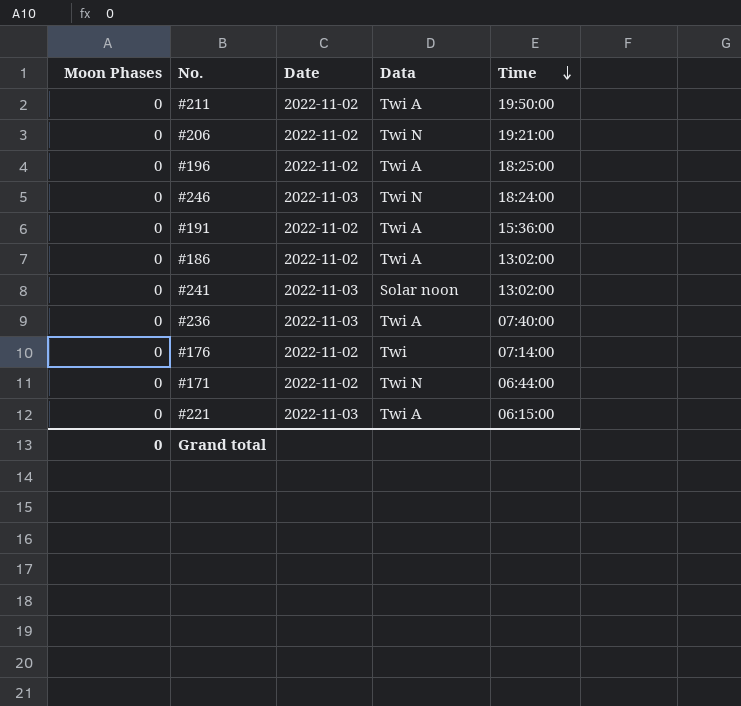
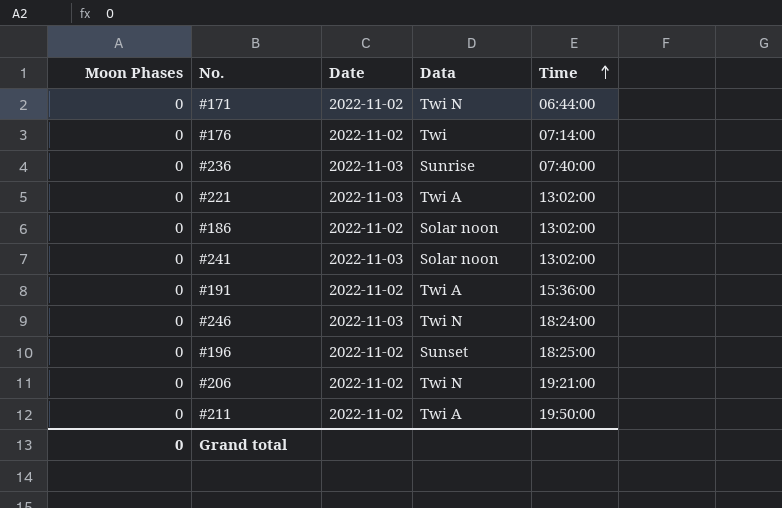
row order: Time descending -> Time ascending
#236 | Data: Twi A -> Sunrise
#221 | Time: 06:15:00 -> 13:02:00
#186 | Data: Twi A -> Solar noon
#196 | Data: Twi A -> Sunset

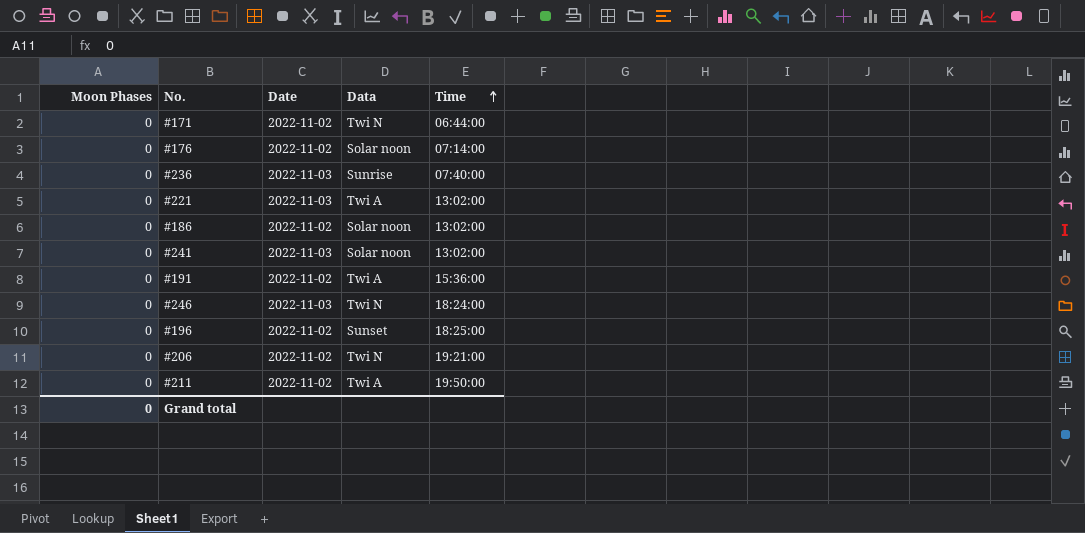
#176 | Data: Twi -> Solar noon

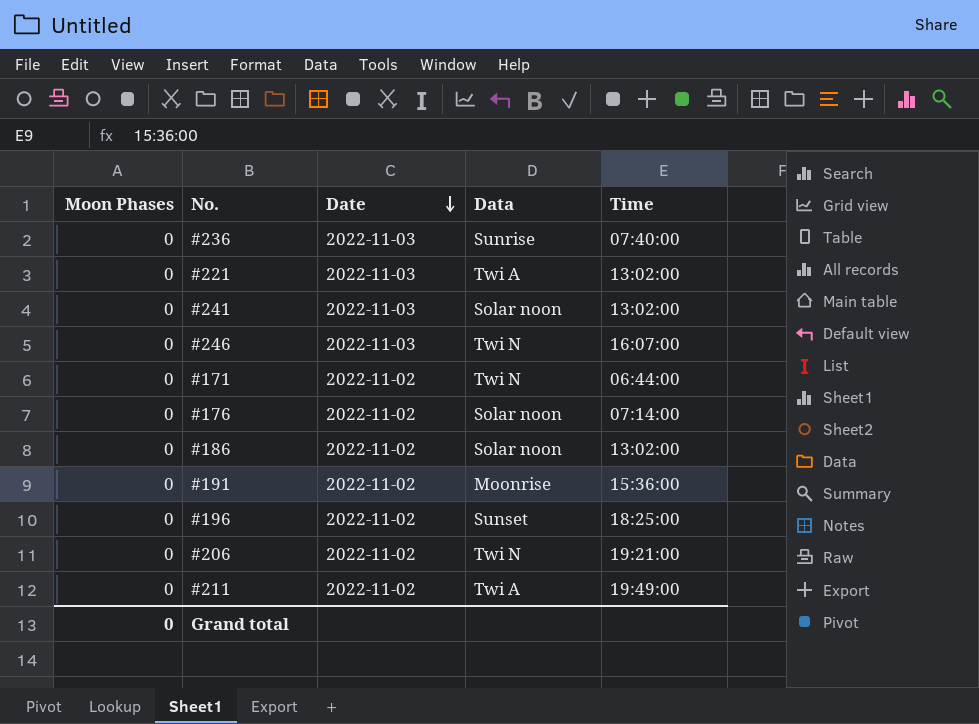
row order: Time ascending -> Date descending
#246 | Time: 18:24:00 -> 16:07:00
#191 | Data: Twi A -> Moonrise
#211 | Time: 19:50:00 -> 19:49:00

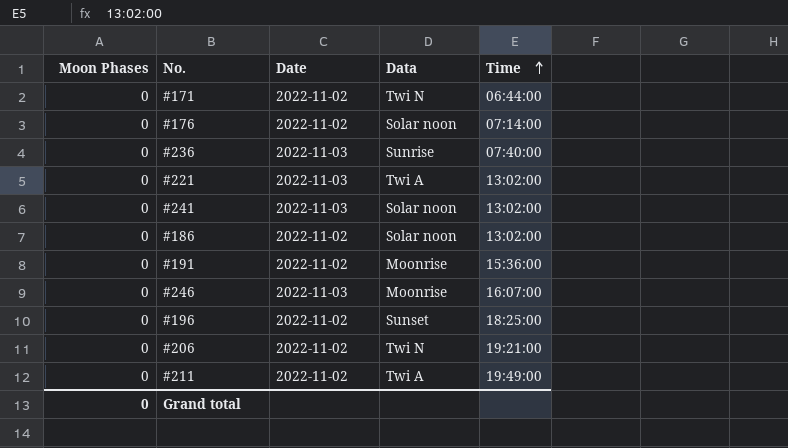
row order: Date descending -> Time ascending
#246 | Data: Twi N -> Moonrise

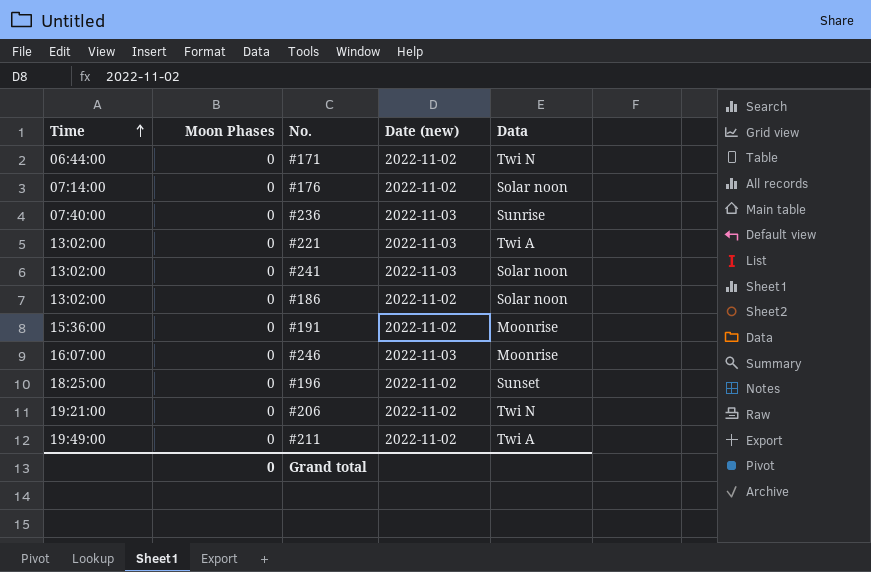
column Time | position: 5 -> 1
column name: Date -> Date (new)

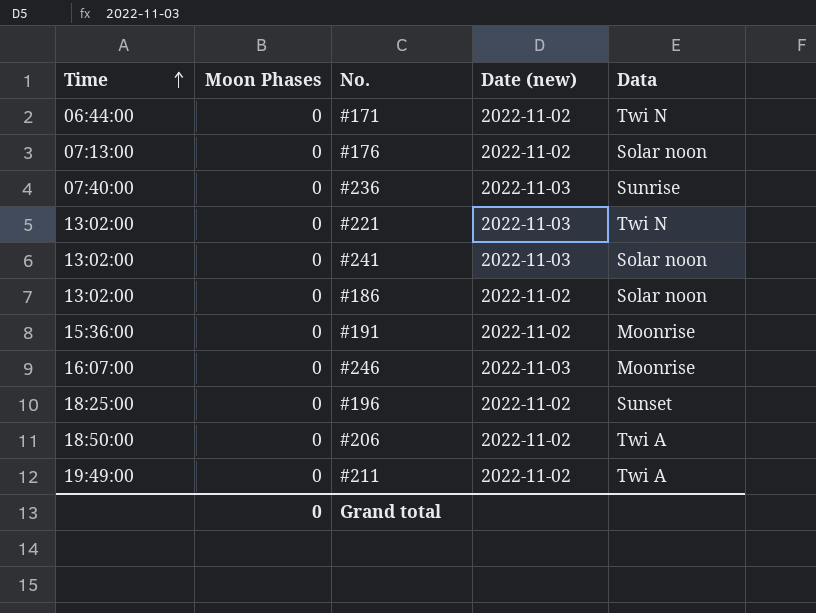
#176 | Time: 07:14:00 -> 07:13:00
#221 | Data: Twi A -> Twi N
#206 | Time: 19:21:00 -> 18:50:00
#206 | Data: Twi N -> Twi A

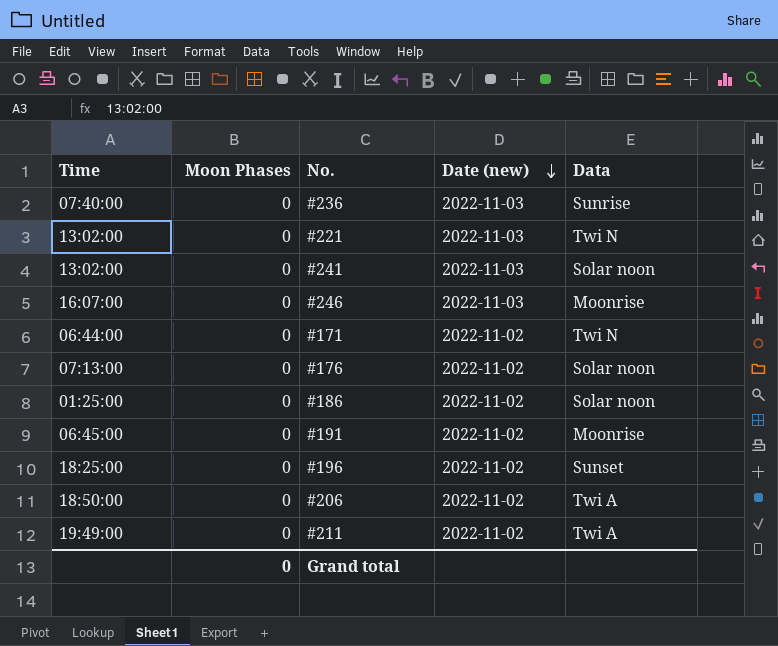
row order: Time ascending -> Date (new) descending
#186 | Time: 13:02:00 -> 01:25:00
#191 | Time: 15:36:00 -> 06:45:00

